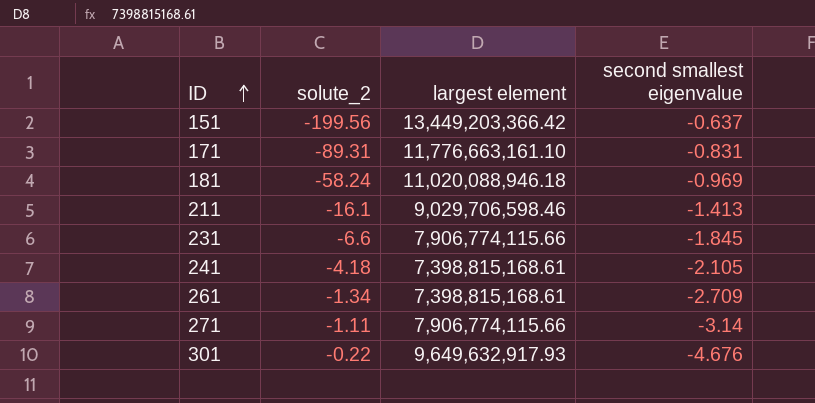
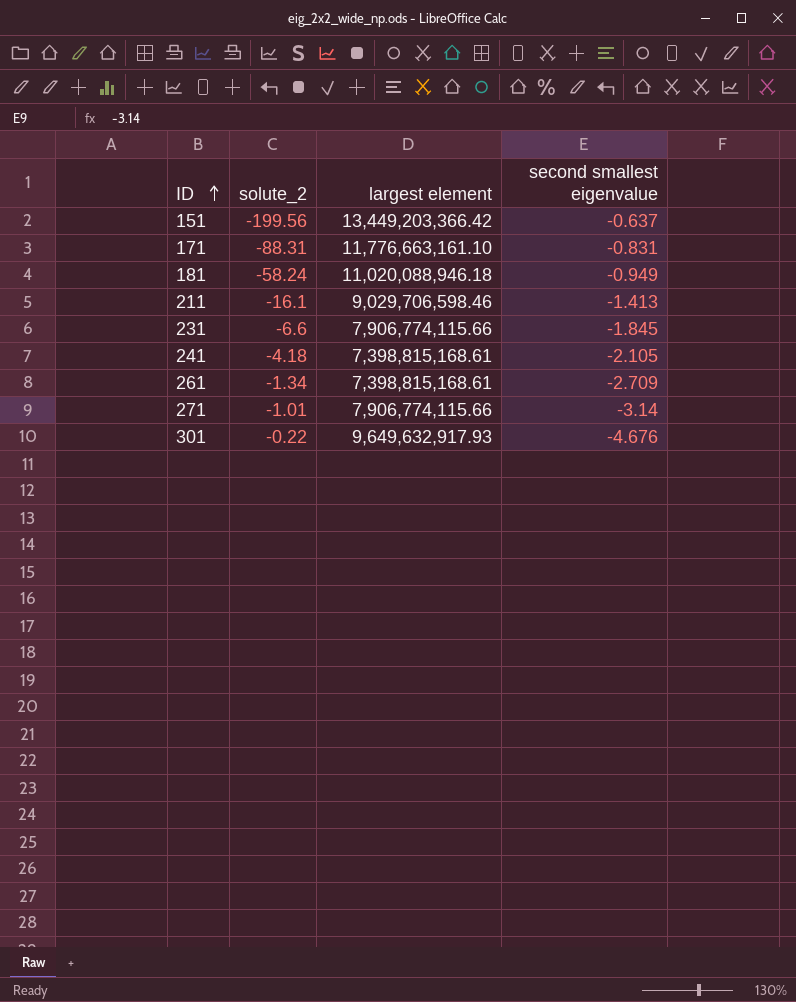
171 | solute_2: -89.31 -> -88.31
181 | second smallest eigenvalue: -0.969 -> -0.949
271 | solute_2: -1.11 -> -1.01

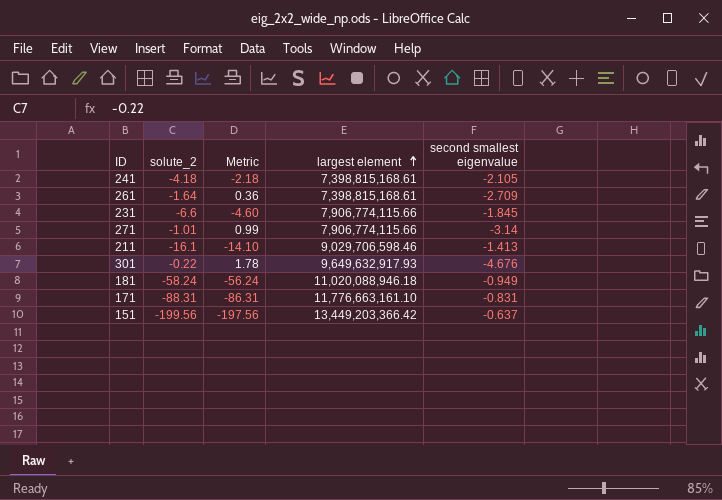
row order: ID ascending -> largest element ascending
column Metric | formula: none -> [solute_2] + 2
261 | solute_2: -1.34 -> -1.64

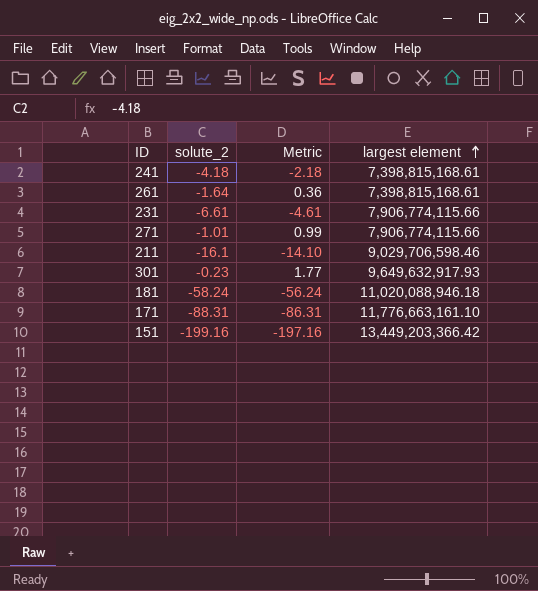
column second smallest eigenvalue | position: 5 -> none
231 | solute_2: -6.6 -> -6.61
231 | Metric: -4.60 -> -4.61
301 | solute_2: -0.22 -> -0.23
301 | Metric: 1.78 -> 1.77
151 | solute_2: -199.56 -> -199.16
151 | Metric: -197.56 -> -197.16

